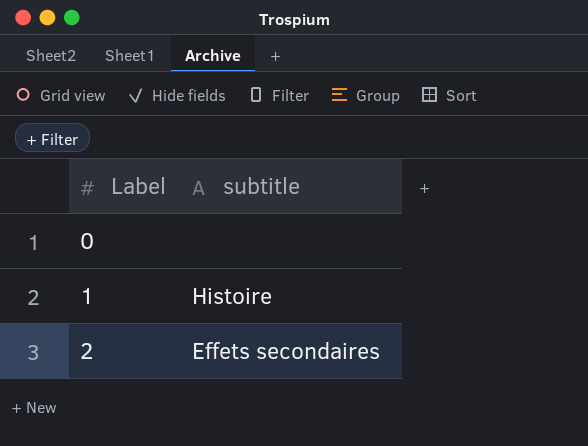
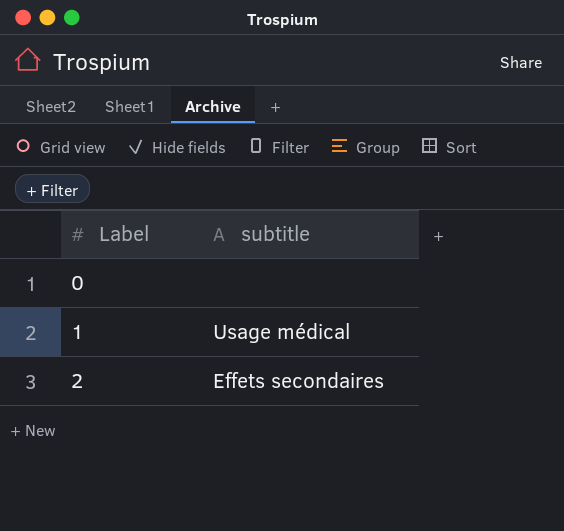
1 | subtitle: Histoire -> Usage médical

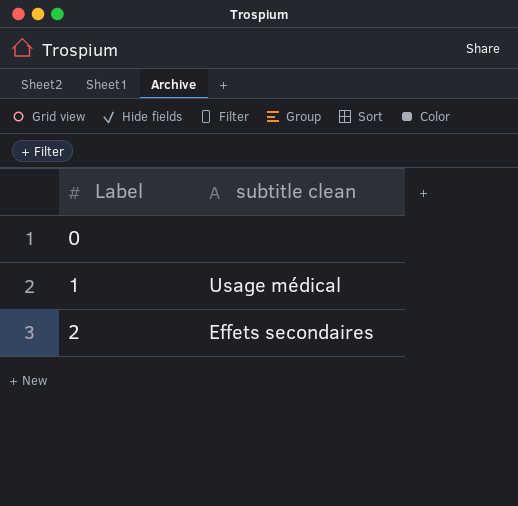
column name: subtitle -> subtitle clean

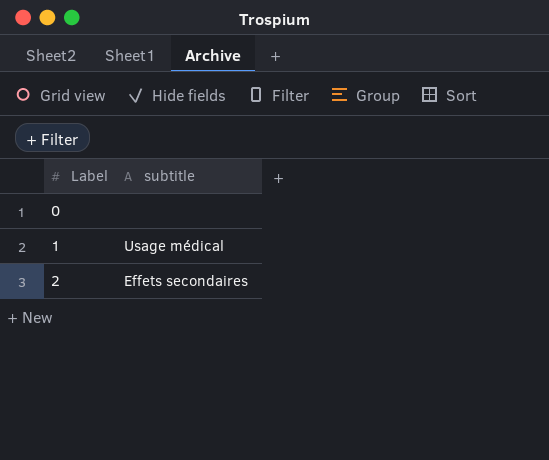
column name: subtitle clean -> subtitle

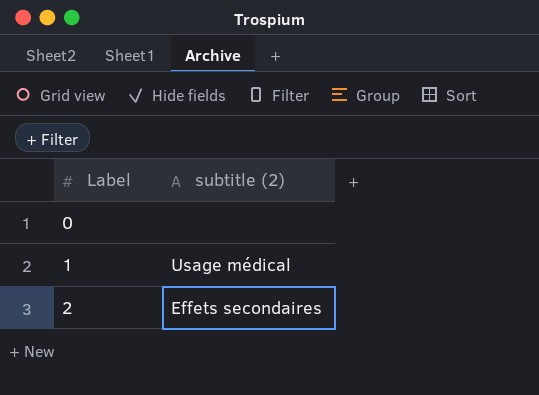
column name: subtitle -> subtitle (2)

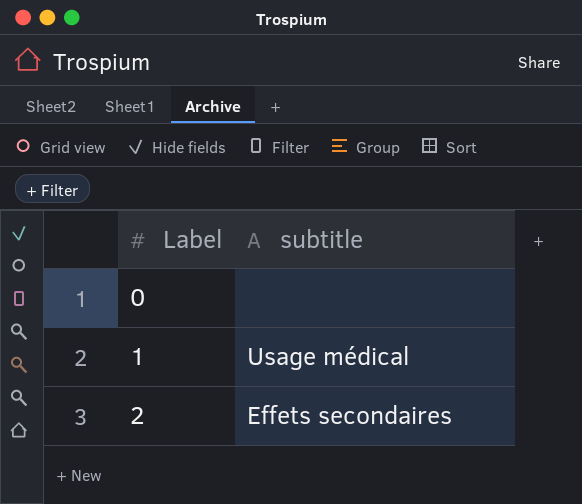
column name: subtitle (2) -> subtitle

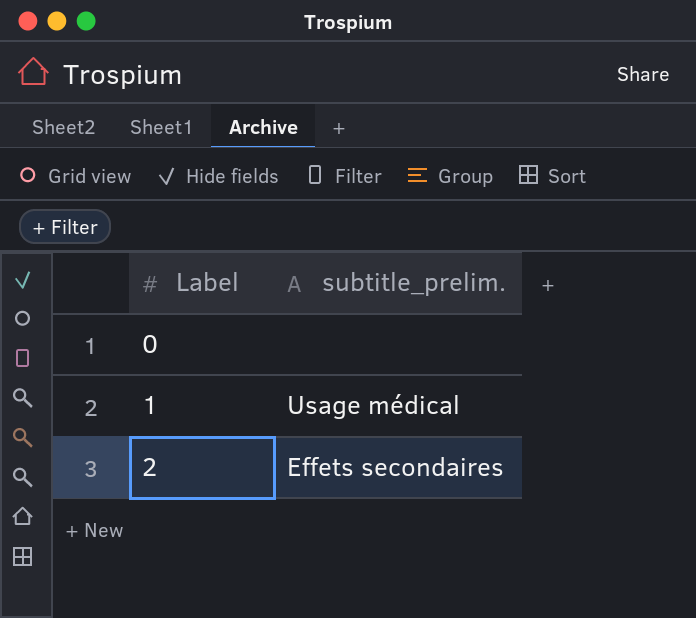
column name: subtitle -> subtitle_prelim.

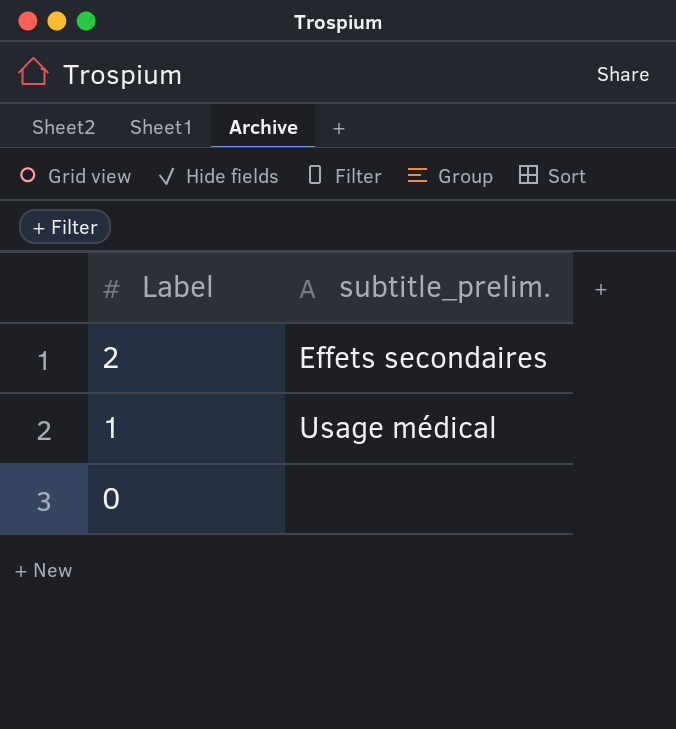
row order: Label ascending -> Label descending

